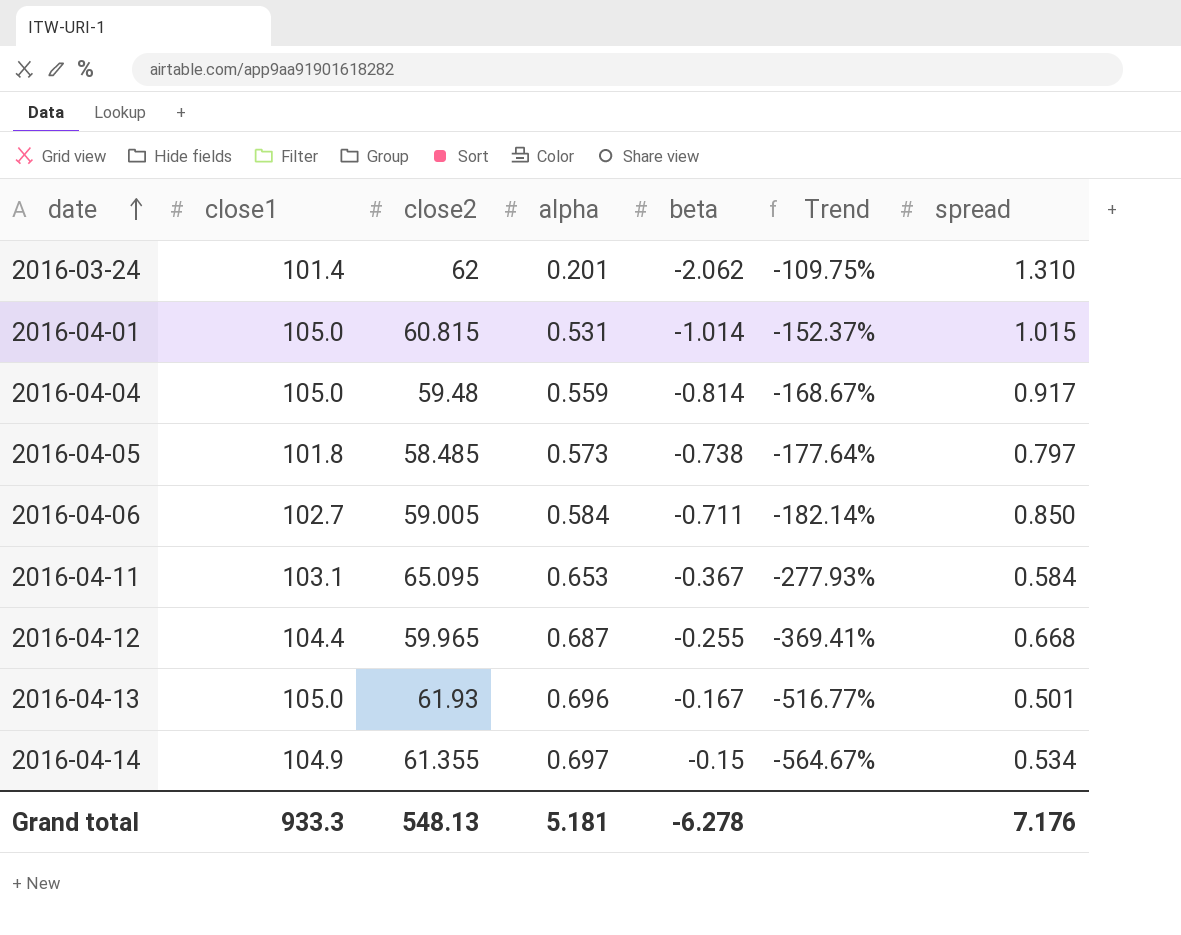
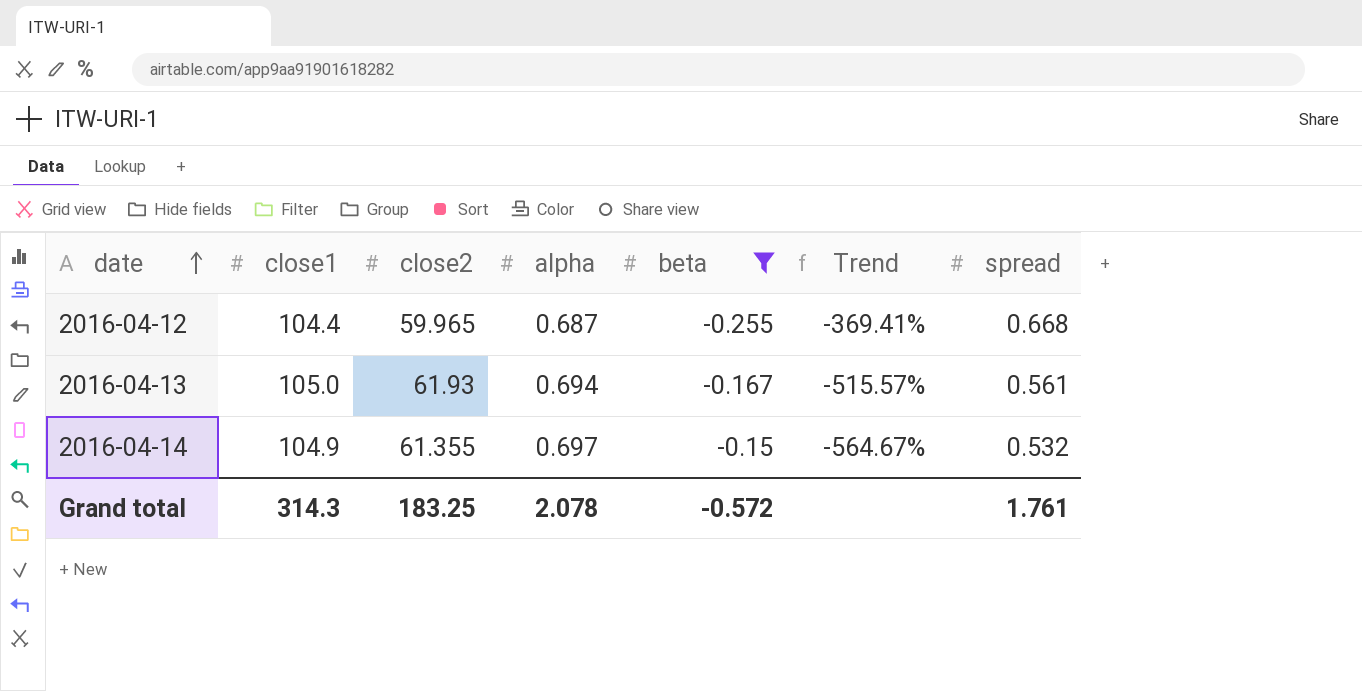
filter: none -> beta >= -0.255
2016-04-13 | alpha: 0.696 -> 0.694
2016-04-13 | Trend: -516.77% -> -515.57%
2016-04-13 | spread: 0.501 -> 0.561
2016-04-14 | spread: 0.534 -> 0.532
Grand total | close1: 933.3 -> 314.3
Grand total | close2: 548.13 -> 183.25
Grand total | alpha: 5.181 -> 2.078
Grand total | beta: -6.278 -> -0.572
Grand total | spread: 7.176 -> 1.761

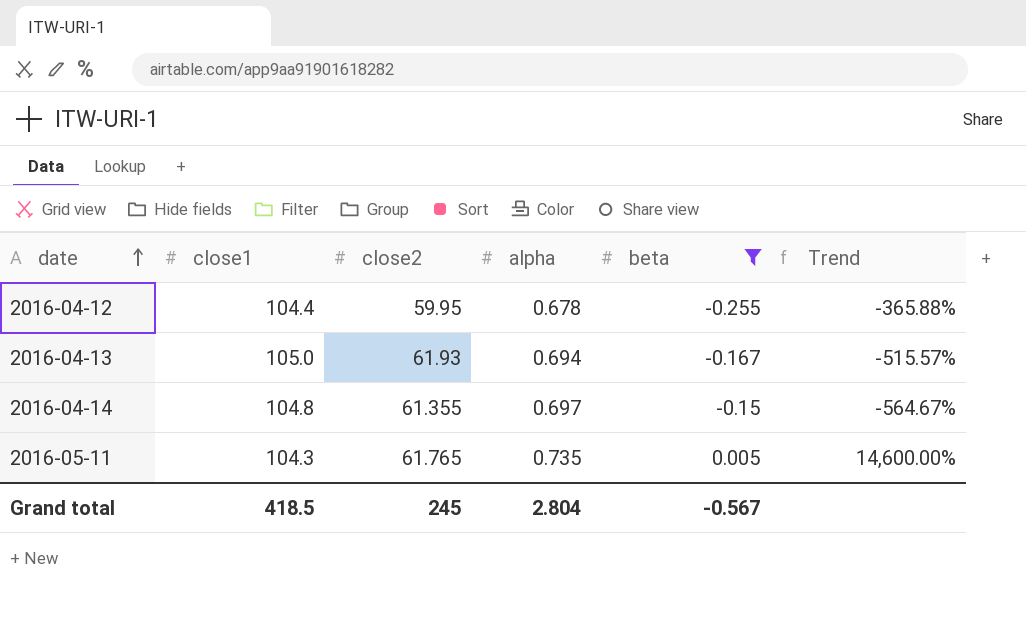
column spread | position: 7 -> none
2016-04-12 | close2: 59.965 -> 59.95
2016-04-12 | alpha: 0.687 -> 0.678
2016-04-12 | Trend: -369.41% -> -365.88%
2016-04-14 | close1: 104.9 -> 104.8
row 2016-05-11: none -> 104.3 | 61.765 | 0.735 | 0.005 | 14,600.00%
Grand total | close1: 314.3 -> 418.5
Grand total | close2: 183.25 -> 245
Grand total | alpha: 2.078 -> 2.804
Grand total | beta: -0.572 -> -0.567

